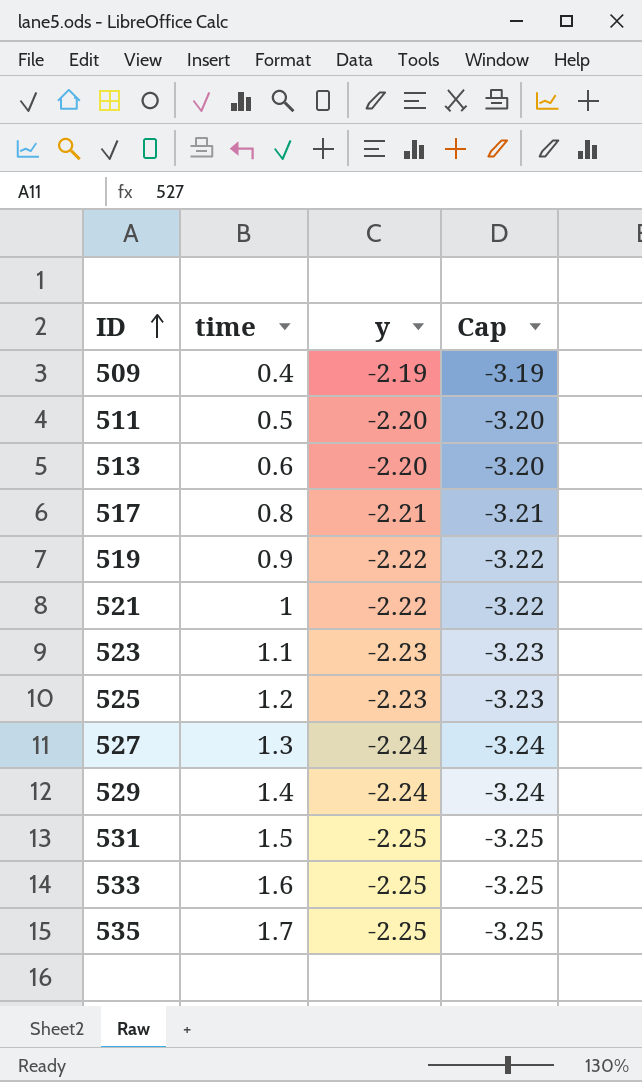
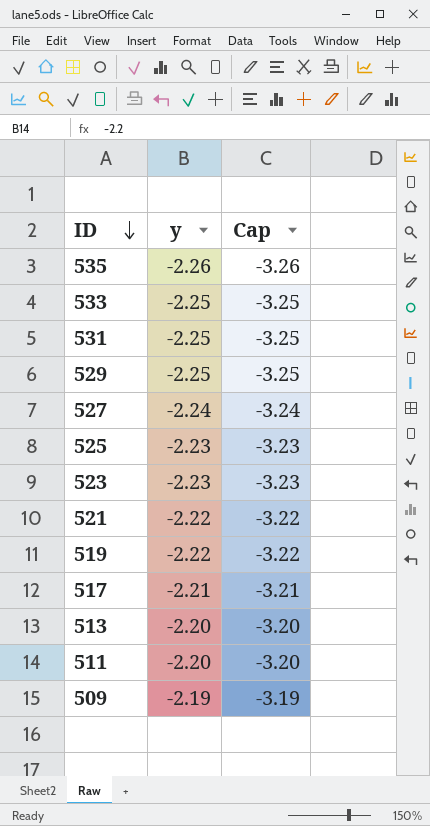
row order: ID ascending -> ID descending
column time | position: 2 -> none
535 | y: -2.25 -> -2.26
535 | Cap: -3.25 -> -3.26
529 | y: -2.24 -> -2.25
529 | Cap: -3.24 -> -3.25

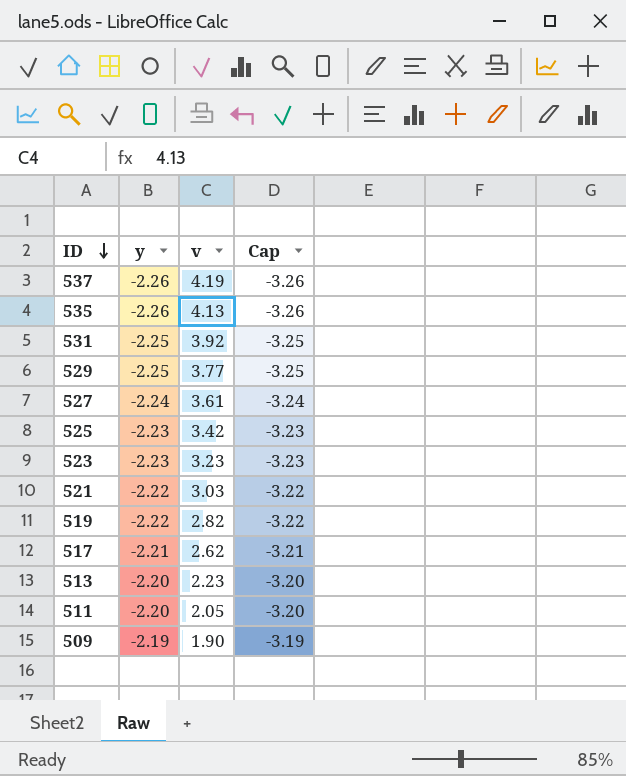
column v | position: none -> 3
row 533: -2.25 | -3.25 -> none
row 537: none -> -2.26 | 4.19 | -3.26

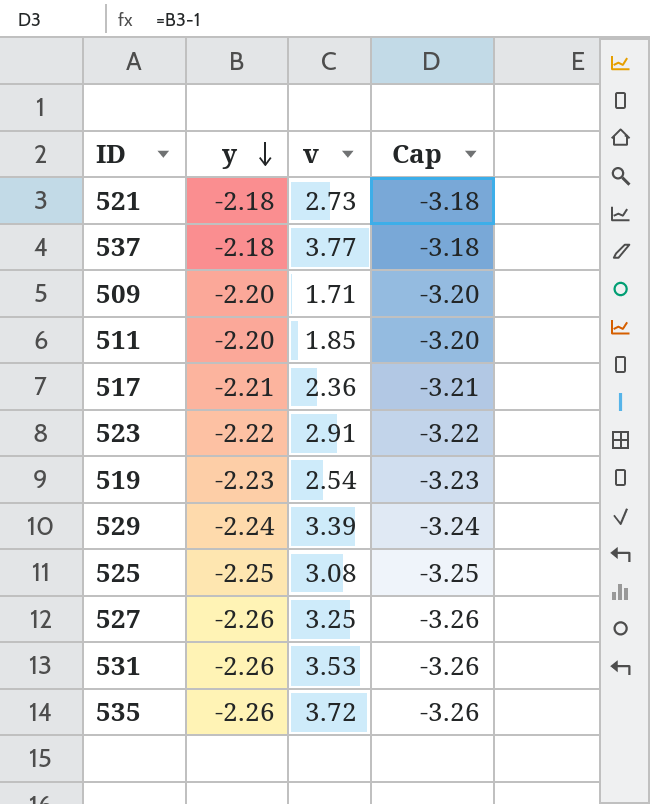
row order: ID descending -> y descending
row 513: -2.20 | 2.23 | -3.20 -> none
521 | y: -2.22 -> -2.18
521 | v: 3.03 -> 2.73
521 | Cap: -3.22 -> -3.18
537 | y: -2.26 -> -2.18
537 | v: 4.19 -> 3.77
537 | Cap: -3.26 -> -3.18
509 | y: -2.19 -> -2.20
509 | v: 1.90 -> 1.71
509 | Cap: -3.19 -> -3.20
511 | v: 2.05 -> 1.85
517 | v: 2.62 -> 2.36
523 | y: -2.23 -> -2.22
523 | v: 3.23 -> 2.91
523 | Cap: -3.23 -> -3.22
519 | y: -2.22 -> -2.23
519 | v: 2.82 -> 2.54
519 | Cap: -3.22 -> -3.23
529 | y: -2.25 -> -2.24
529 | v: 3.77 -> 3.39
529 | Cap: -3.25 -> -3.24
525 | y: -2.23 -> -2.25
525 | v: 3.42 -> 3.08
525 | Cap: -3.23 -> -3.25
527 | y: -2.24 -> -2.26
527 | v: 3.61 -> 3.25
527 | Cap: -3.24 -> -3.26
531 | y: -2.25 -> -2.26
531 | v: 3.92 -> 3.53
531 | Cap: -3.25 -> -3.26
535 | v: 4.13 -> 3.72

